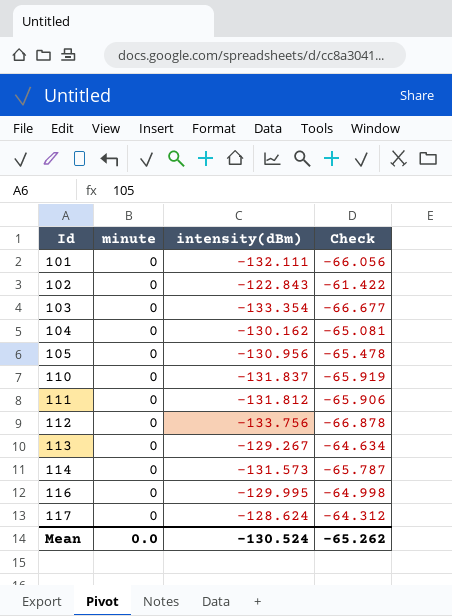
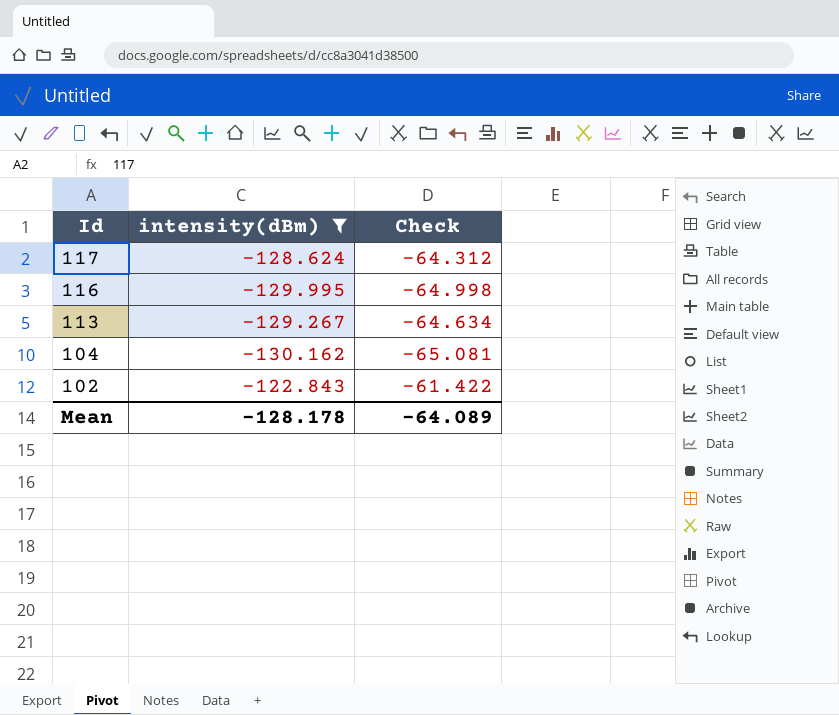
filter: none -> intensity(dBm) >= -130.162
row order: Id ascending -> Id descending
column minute | position: 2 -> none
Mean | intensity(dBm): -130.524 -> -128.178
Mean | Check: -65.262 -> -64.089

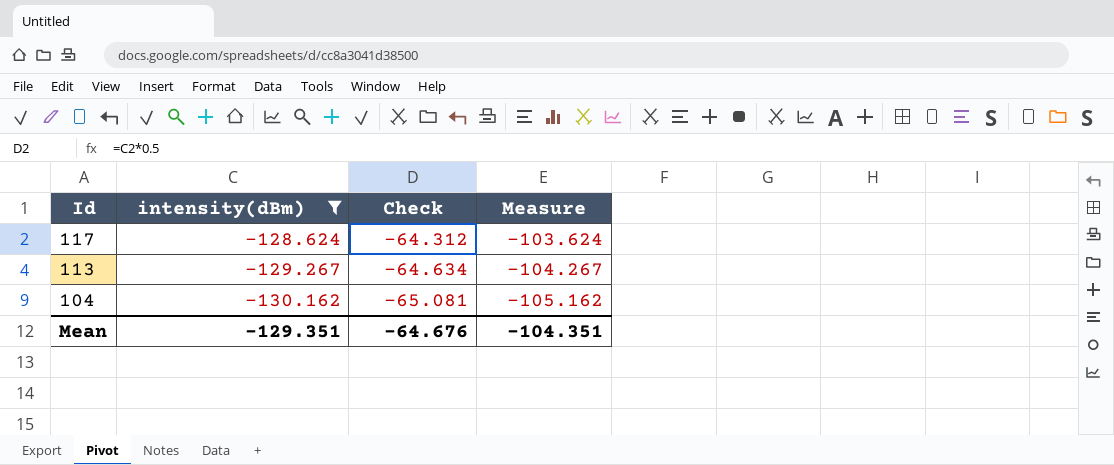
column Measure | formula: none -> [intensity(dBm)] + 25
row 116: -129.995 | -64.998 -> none
row 102: -122.843 | -61.422 -> none
Mean | intensity(dBm): -128.178 -> -129.351
Mean | Check: -64.089 -> -64.676

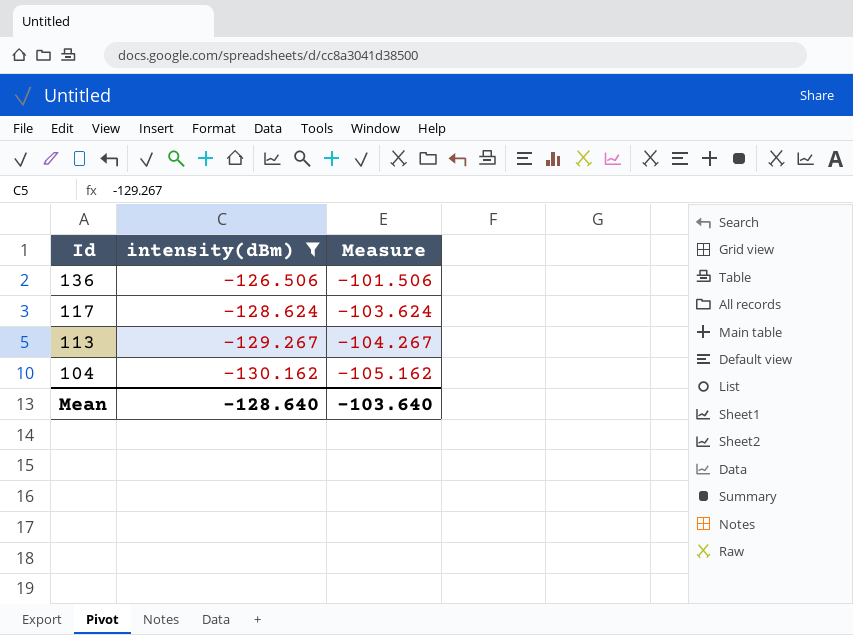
column Check | formula: [intensity(dBm)] * 0.5 -> none
row 136: none -> -126.506 | -101.506
Mean | intensity(dBm): -129.351 -> -128.640
Mean | Measure: -104.351 -> -103.640

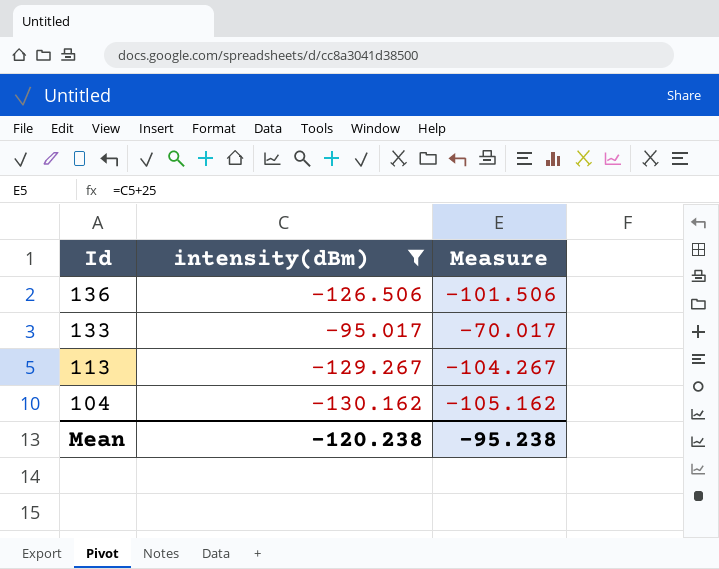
row 117: -128.624 | -103.624 -> none
row 133: none -> -95.017 | -70.017
Mean | intensity(dBm): -128.640 -> -120.238
Mean | Measure: -103.640 -> -95.238

